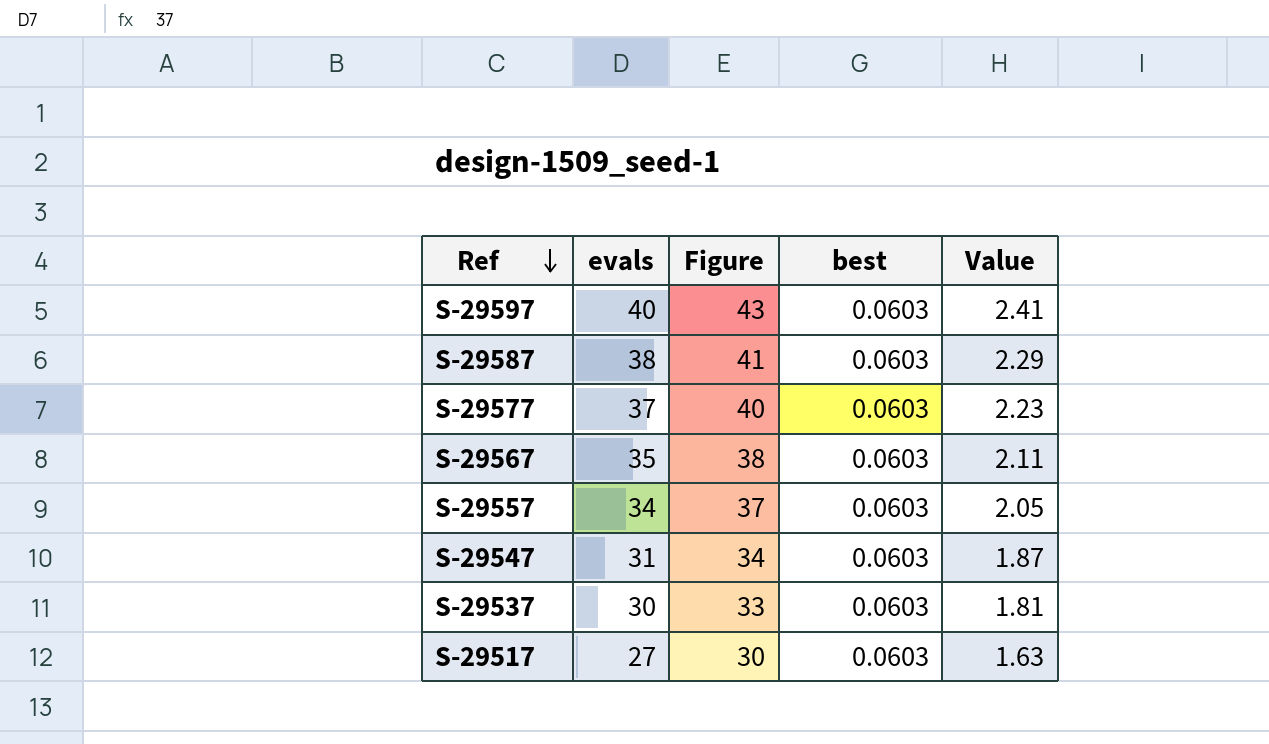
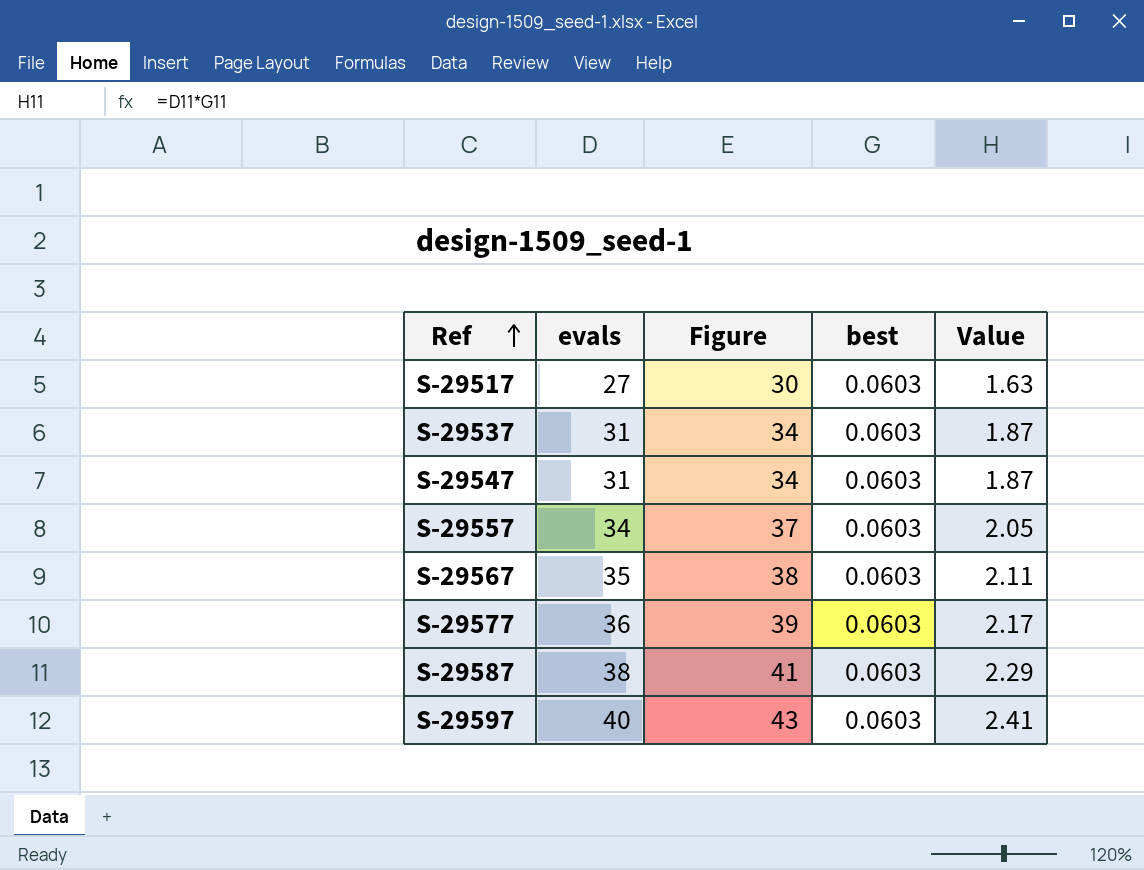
row order: Ref descending -> Ref ascending
S-29537 | evals: 30 -> 31
S-29537 | Figure: 33 -> 34
S-29537 | Value: 1.81 -> 1.87
S-29577 | evals: 37 -> 36
S-29577 | Figure: 40 -> 39
S-29577 | Value: 2.23 -> 2.17

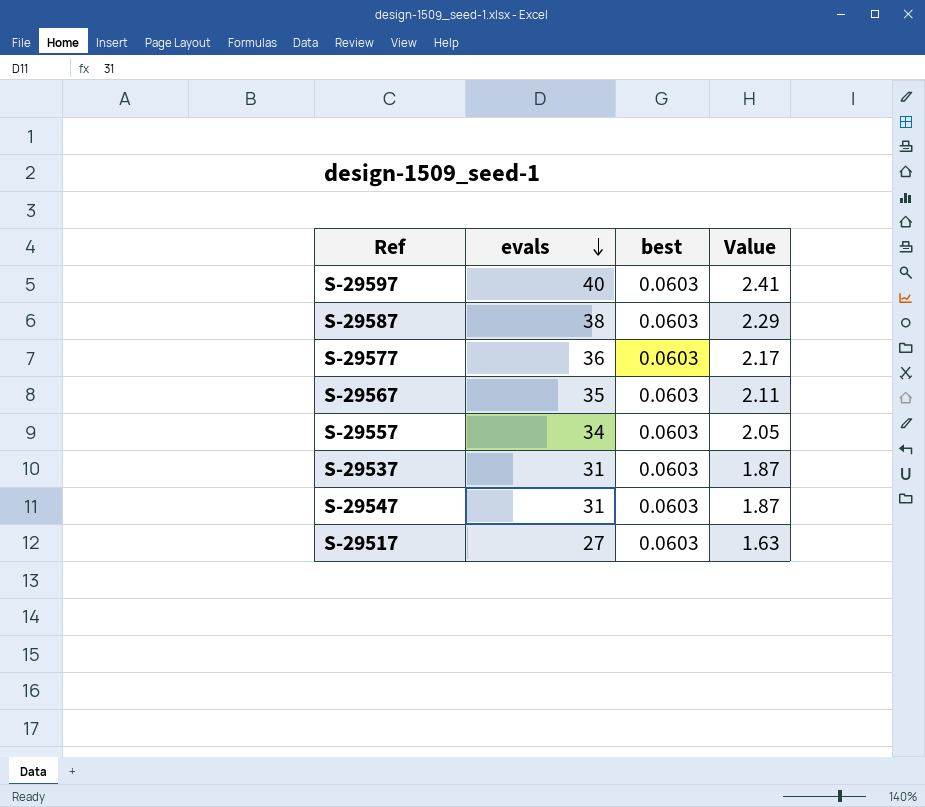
row order: Ref ascending -> evals descending
column Figure | formula: [evals] + 3 -> none

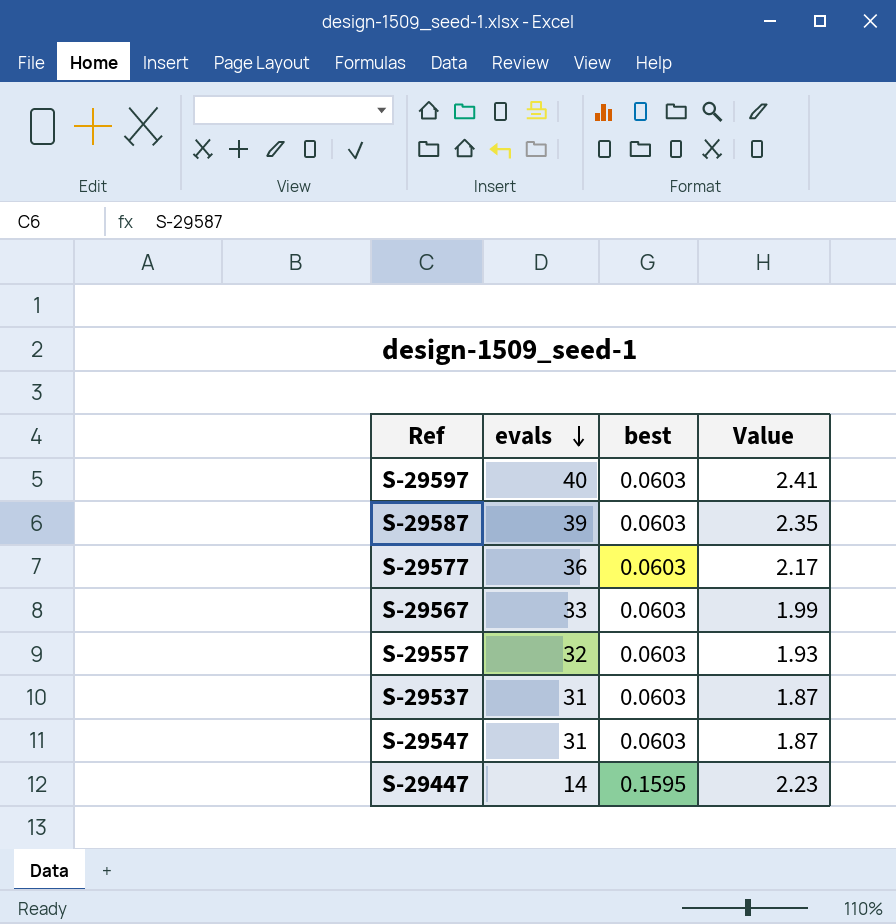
row S-29517: 27 | 0.0603 | 1.63 -> none
S-29587 | evals: 38 -> 39
S-29587 | Value: 2.29 -> 2.35
S-29567 | evals: 35 -> 33
S-29567 | Value: 2.11 -> 1.99
S-29557 | evals: 34 -> 32
S-29557 | Value: 2.05 -> 1.93
row S-29447: none -> 14 | 0.1595 | 2.23

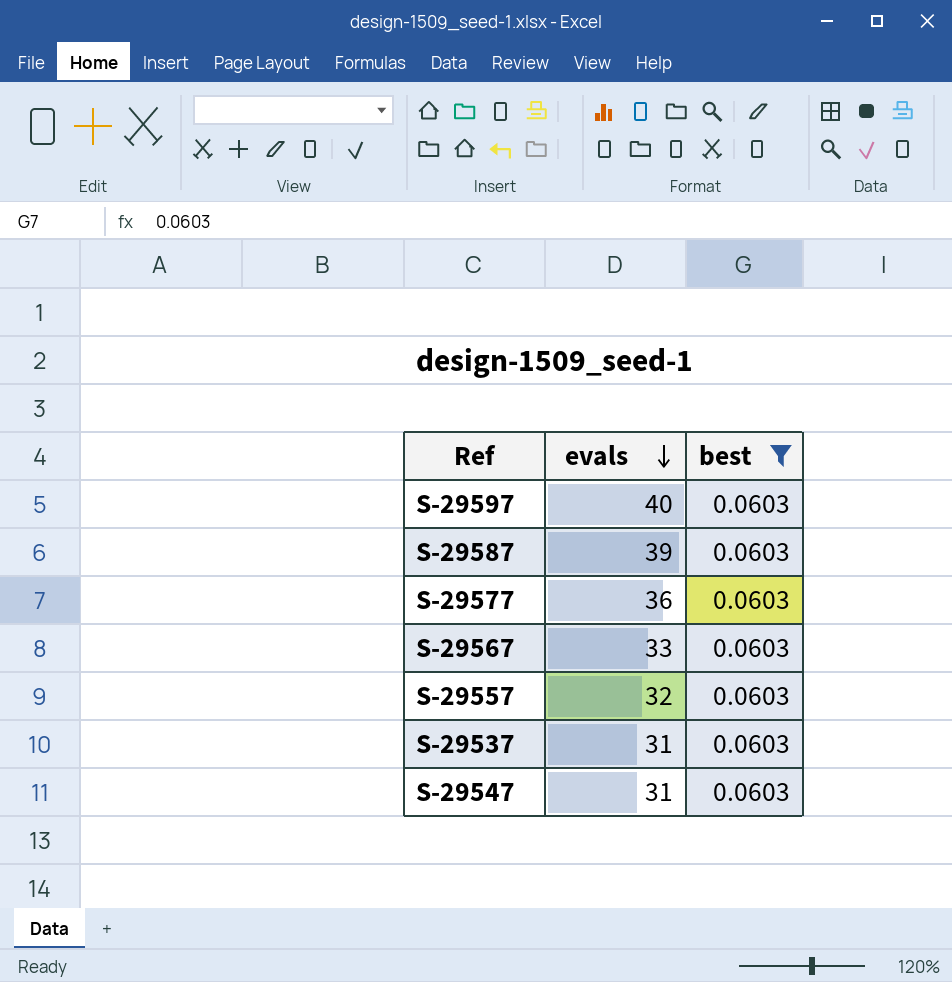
filter: none -> best = 0.0603
column Value | formula: [evals] * [best] -> none

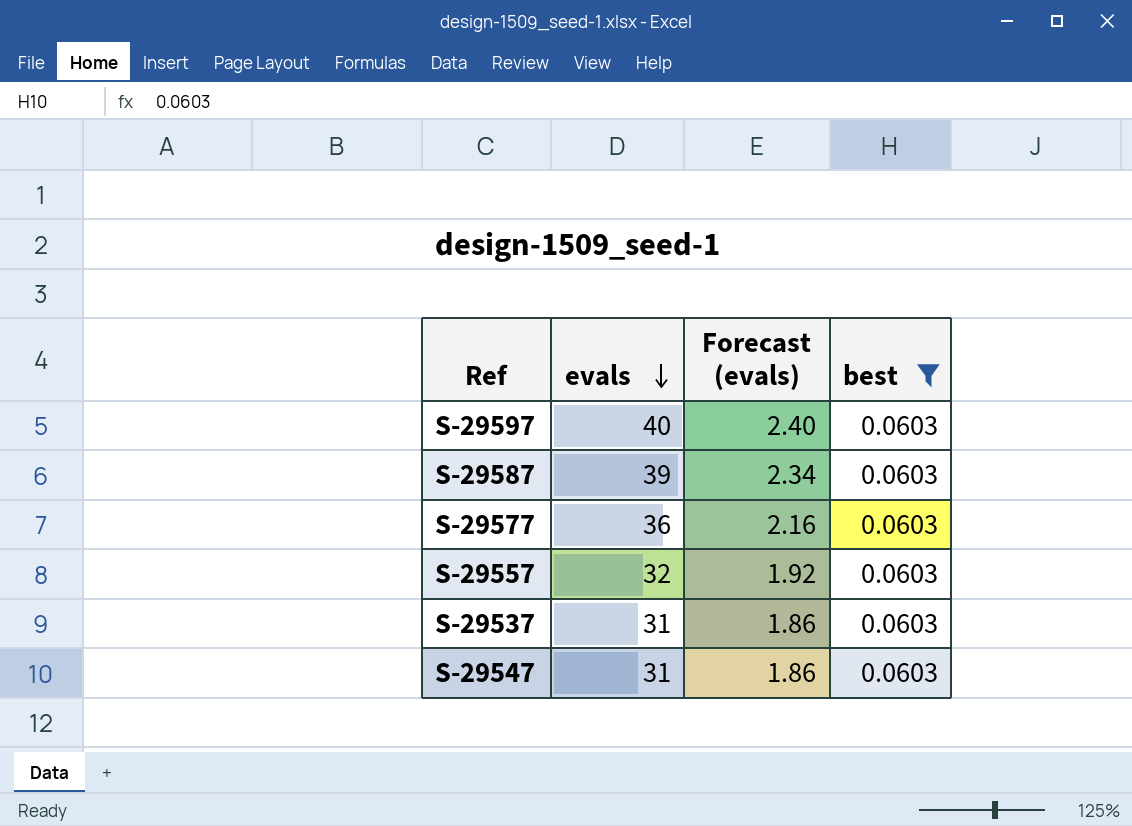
column Forecast (evals) | formula: none -> [evals] * 0.06
row S-29567: 33 | 0.0603 -> none

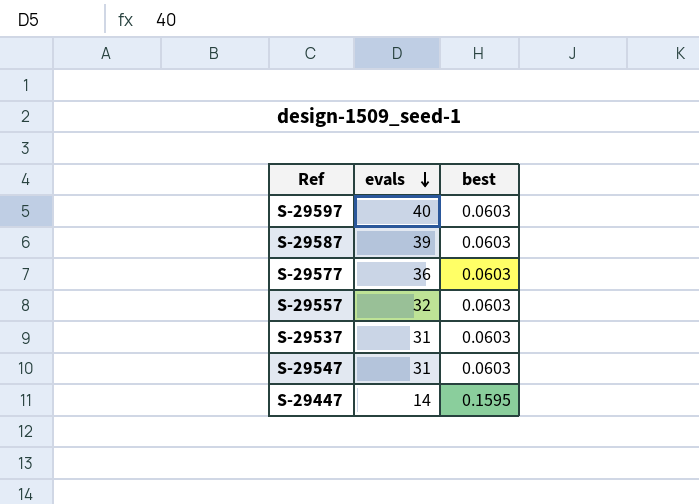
filter: best = 0.0603 -> none
column Forecast (evals) | formula: [evals] * 0.06 -> none

